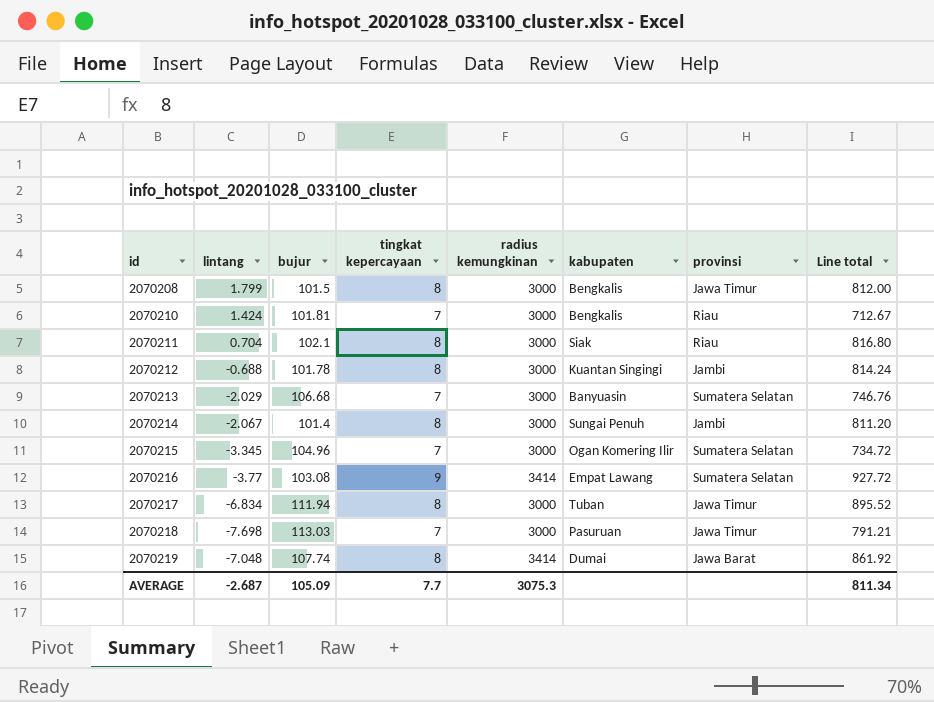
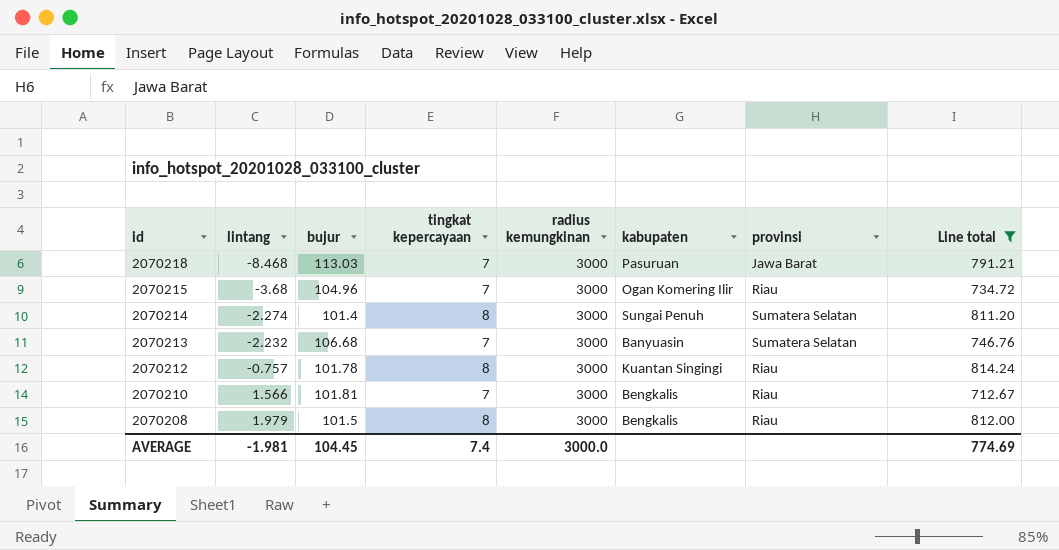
filter: none -> Line total <= 814.24
row order: id ascending -> id descending
2070218 | lintang: -7.698 -> -8.468
2070218 | provinsi: Jawa Timur -> Jawa Barat
2070215 | lintang: -3.345 -> -3.68
2070215 | provinsi: Sumatera Selatan -> Riau
2070214 | lintang: -2.067 -> -2.274
2070214 | provinsi: Jambi -> Sumatera Selatan
2070213 | lintang: -2.029 -> -2.232
2070212 | lintang: -0.688 -> -0.757
2070212 | provinsi: Jambi -> Riau
2070210 | lintang: 1.424 -> 1.566
2070208 | lintang: 1.799 -> 1.979
2070208 | provinsi: Jawa Timur -> Riau
AVERAGE | lintang: -2.687 -> -1.981
AVERAGE | bujur: 105.09 -> 104.45
AVERAGE | tingkat kepercayaan: 7.7 -> 7.4
AVERAGE | radius kemungkinan: 3075.3 -> 3000.0
AVERAGE | Line total: 811.34 -> 774.69

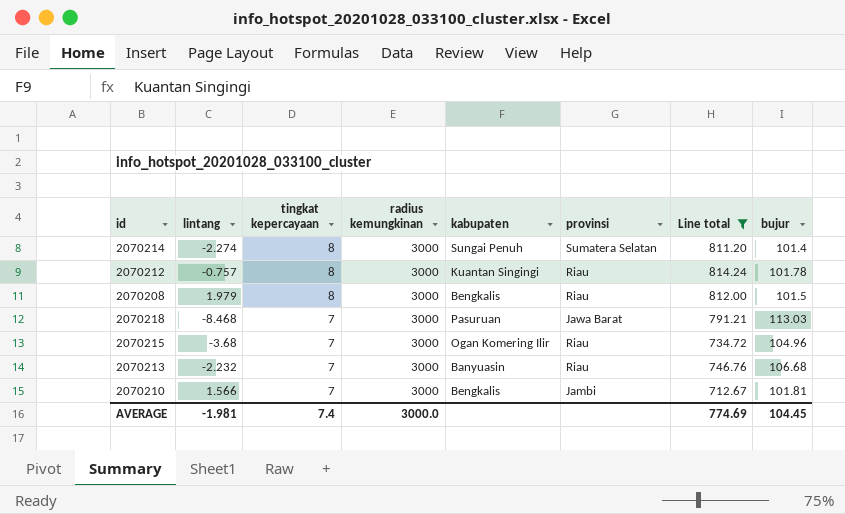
row order: id descending -> tingkat kepercayaan descending
column bujur | position: 3 -> 8
2070213 | provinsi: Sumatera Selatan -> Riau
2070210 | provinsi: Riau -> Jambi

